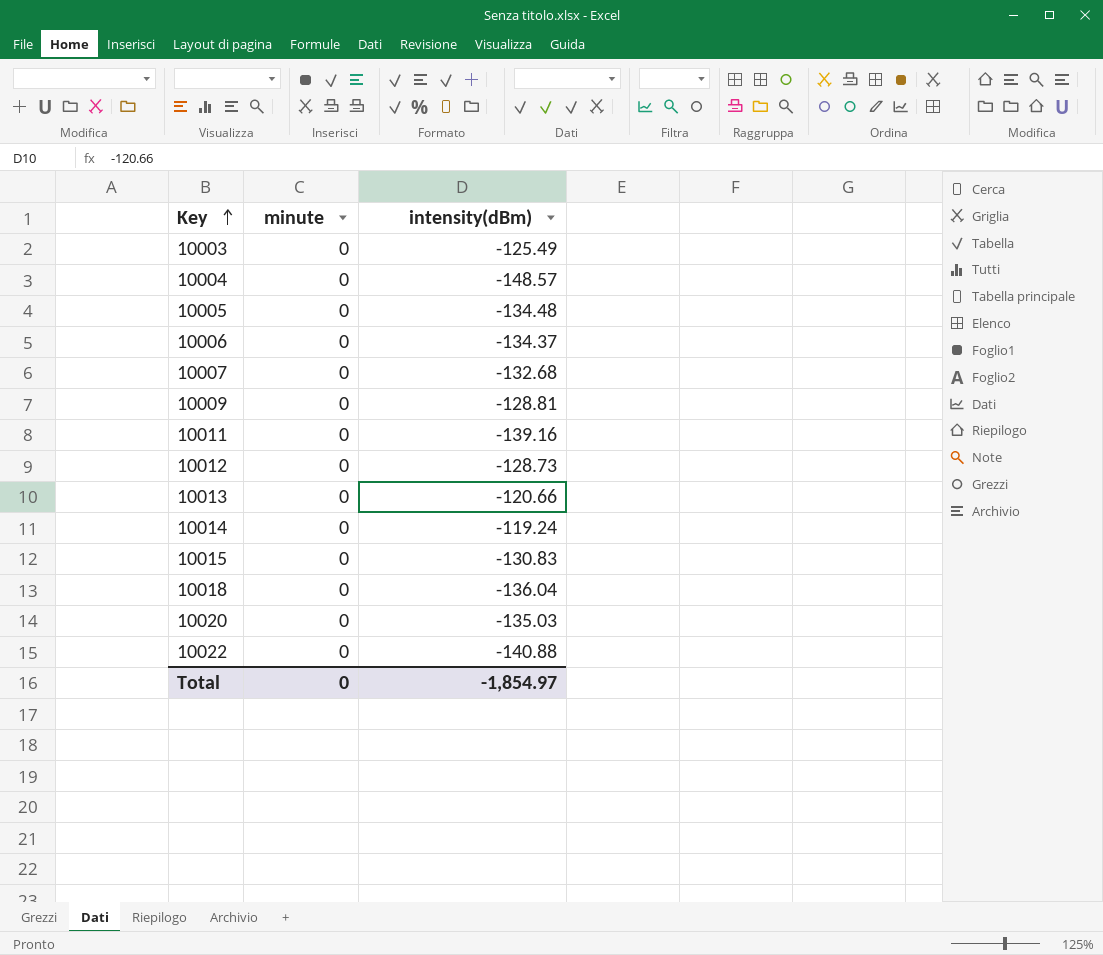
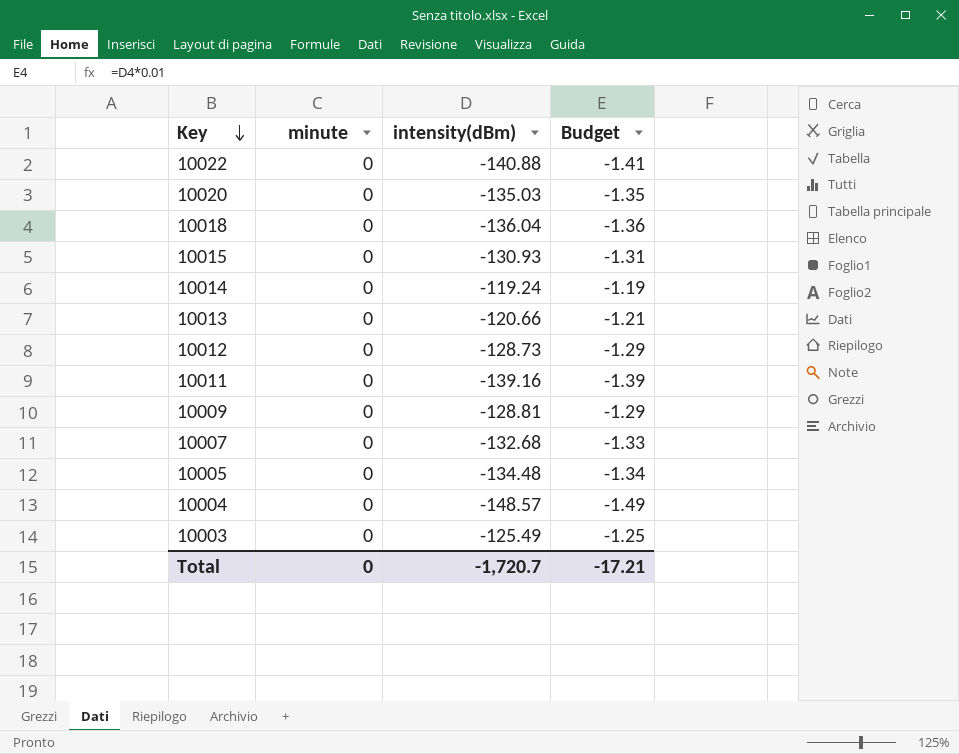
row order: Key ascending -> Key descending
column Budget | formula: none -> [intensity(dBm)] * 0.01
row 10006: 0 | -134.37 -> none
10015 | intensity(dBm): -130.83 -> -130.93
Total | intensity(dBm): -1,854.97 -> -1,720.7

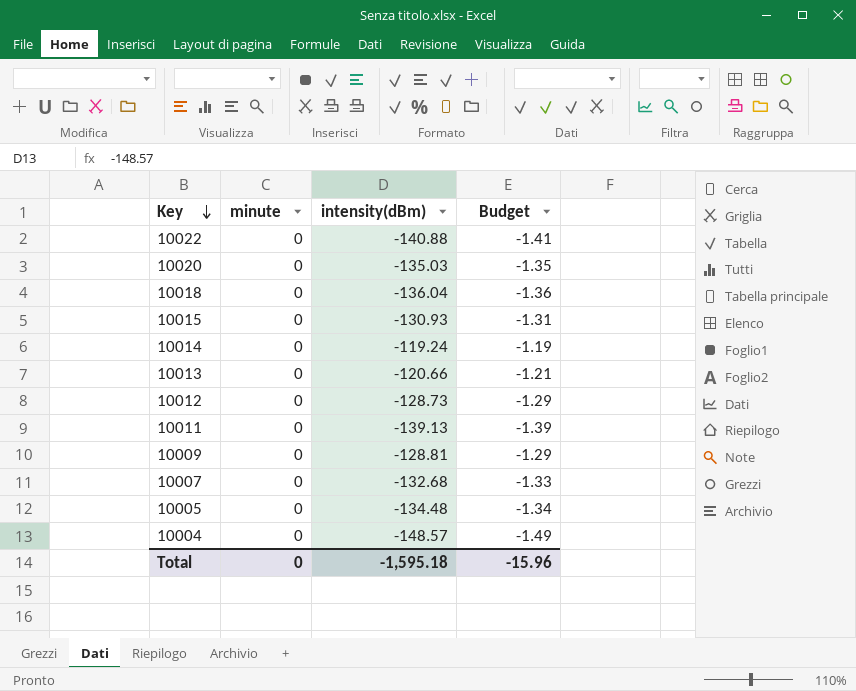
row 10003: 0 | -125.49 | -1.25 -> none
10011 | intensity(dBm): -139.16 -> -139.13
Total | intensity(dBm): -1,720.7 -> -1,595.18
Total | Budget: -17.21 -> -15.96

